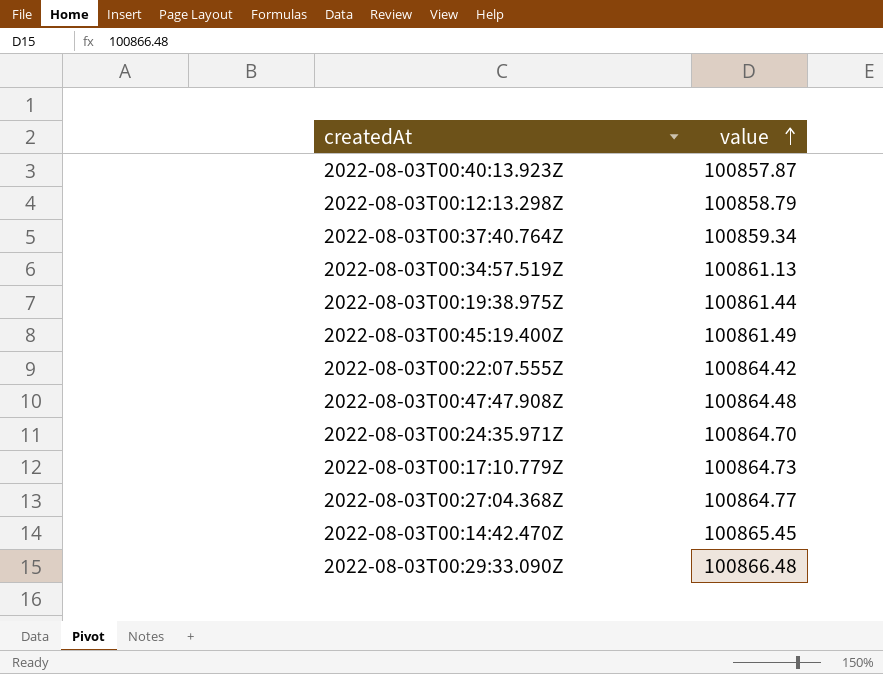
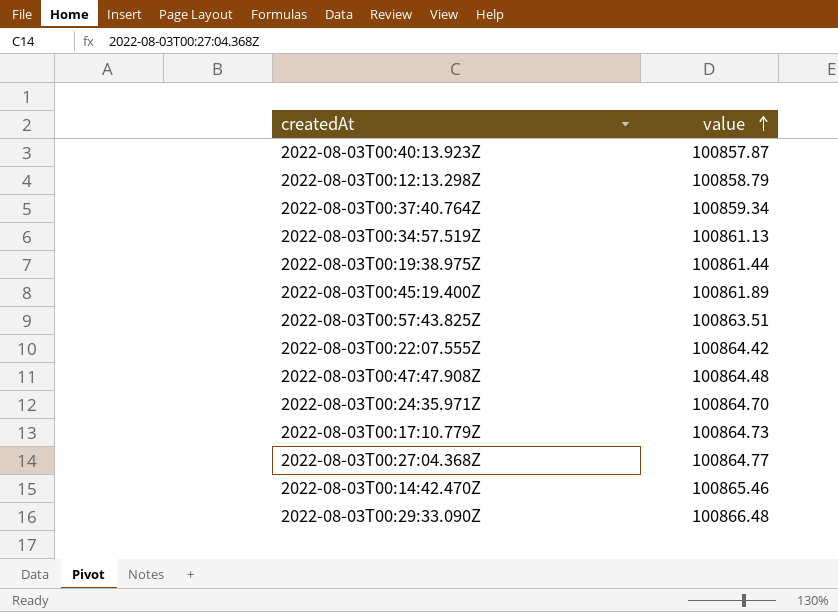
2022-08-03T00:45:19.400Z | value: 100861.49 -> 100861.89
row 2022-08-03T00:57:43.825Z: none -> 100863.51
2022-08-03T00:14:42.470Z | value: 100865.45 -> 100865.46

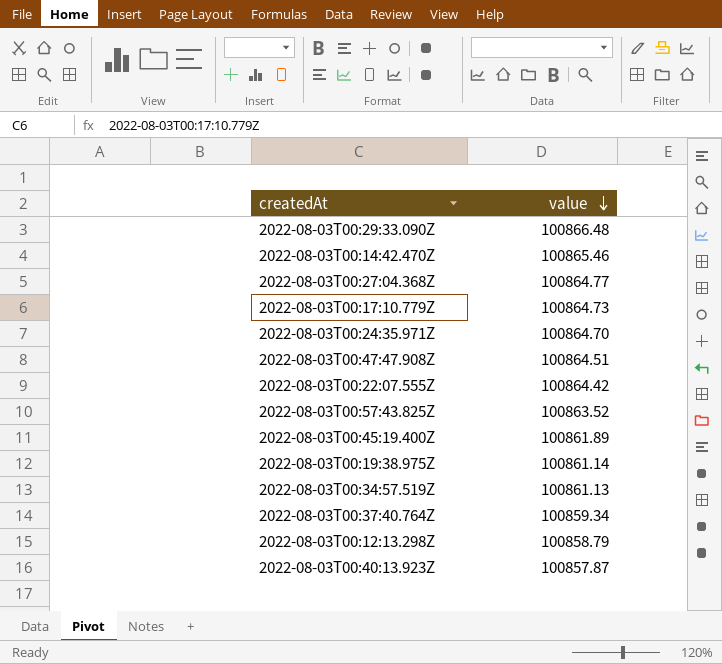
row order: value ascending -> value descending
2022-08-03T00:47:47.908Z | value: 100864.48 -> 100864.51
2022-08-03T00:57:43.825Z | value: 100863.51 -> 100863.52
2022-08-03T00:19:38.975Z | value: 100861.44 -> 100861.14

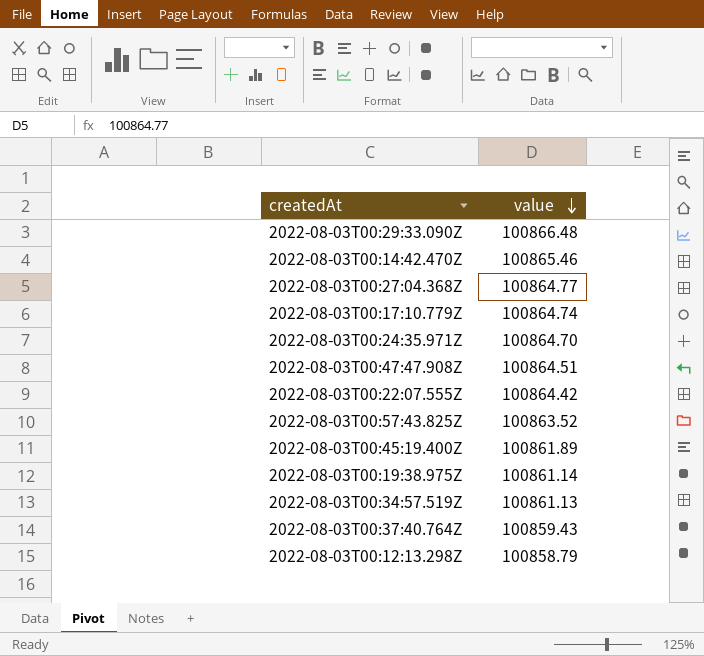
row 2022-08-03T00:40:13.923Z: 100857.87 -> none
2022-08-03T00:17:10.779Z | value: 100864.73 -> 100864.74
2022-08-03T00:37:40.764Z | value: 100859.34 -> 100859.43

